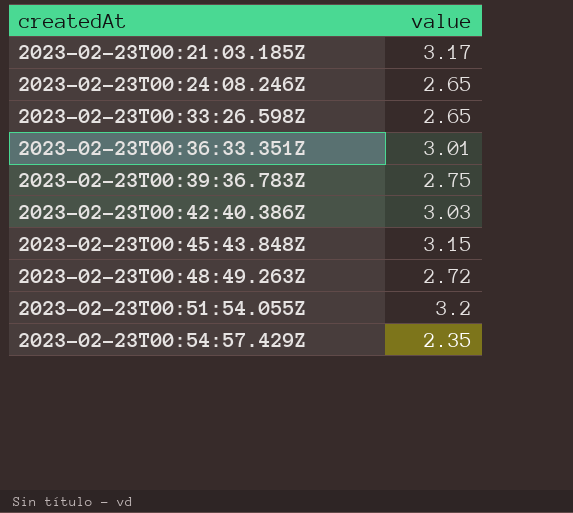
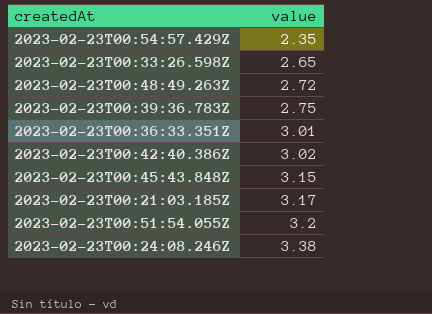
row order: createdAt ascending -> value ascending
2023-02-23T00:42:40.386Z | value: 3.03 -> 3.02
2023-02-23T00:24:08.246Z | value: 2.65 -> 3.38

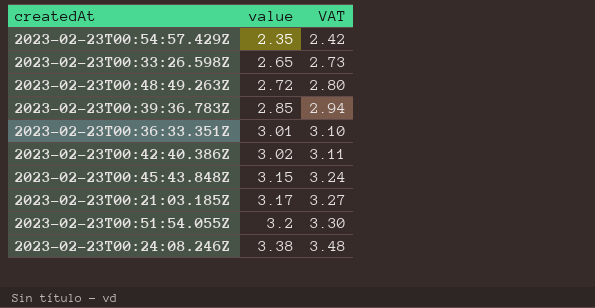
column VAT | formula: none -> [value] * 1.03
2023-02-23T00:39:36.783Z | value: 2.75 -> 2.85

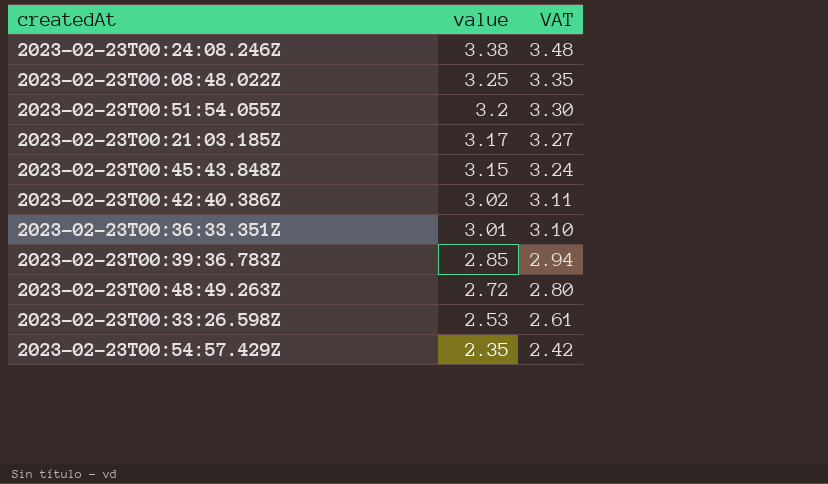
row order: value ascending -> value descending
row 2023-02-23T00:08:48.022Z: none -> 3.25 | 3.35
2023-02-23T00:33:26.598Z | value: 2.65 -> 2.53
2023-02-23T00:33:26.598Z | VAT: 2.73 -> 2.61

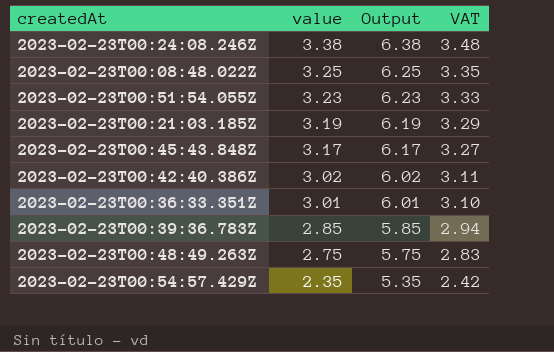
column Output | formula: none -> [value] + 3
row 2023-02-23T00:33:26.598Z: 2.53 | 2.61 -> none
2023-02-23T00:51:54.055Z | value: 3.2 -> 3.23
2023-02-23T00:51:54.055Z | VAT: 3.30 -> 3.33
2023-02-23T00:21:03.185Z | value: 3.17 -> 3.19
2023-02-23T00:21:03.185Z | VAT: 3.27 -> 3.29
2023-02-23T00:45:43.848Z | value: 3.15 -> 3.17
2023-02-23T00:45:43.848Z | VAT: 3.24 -> 3.27
2023-02-23T00:48:49.263Z | value: 2.72 -> 2.75
2023-02-23T00:48:49.263Z | VAT: 2.80 -> 2.83

